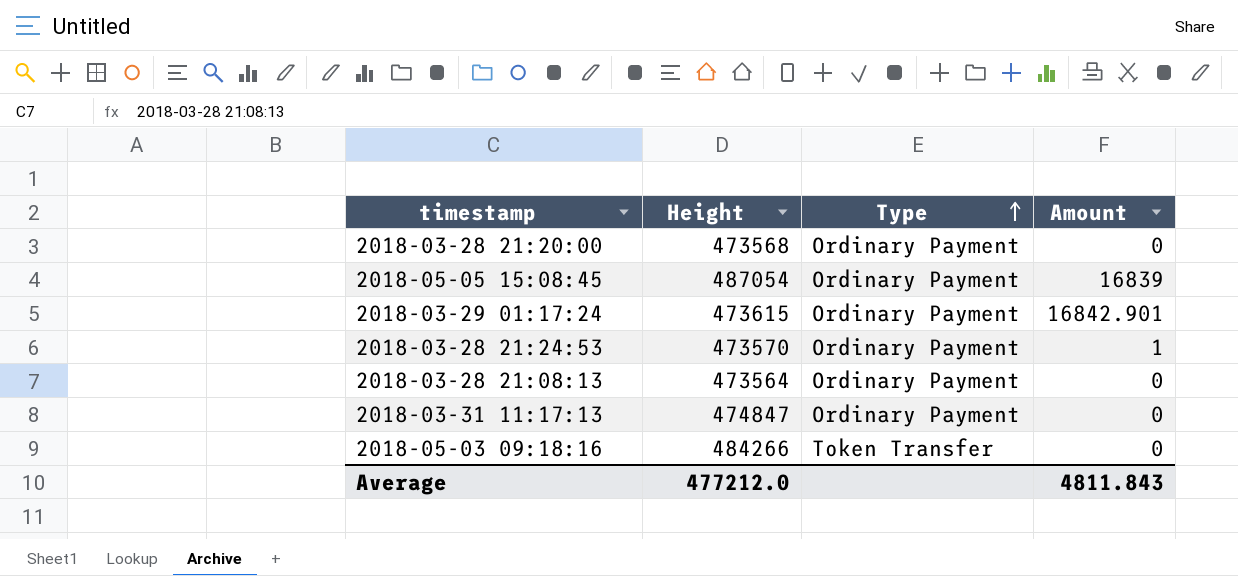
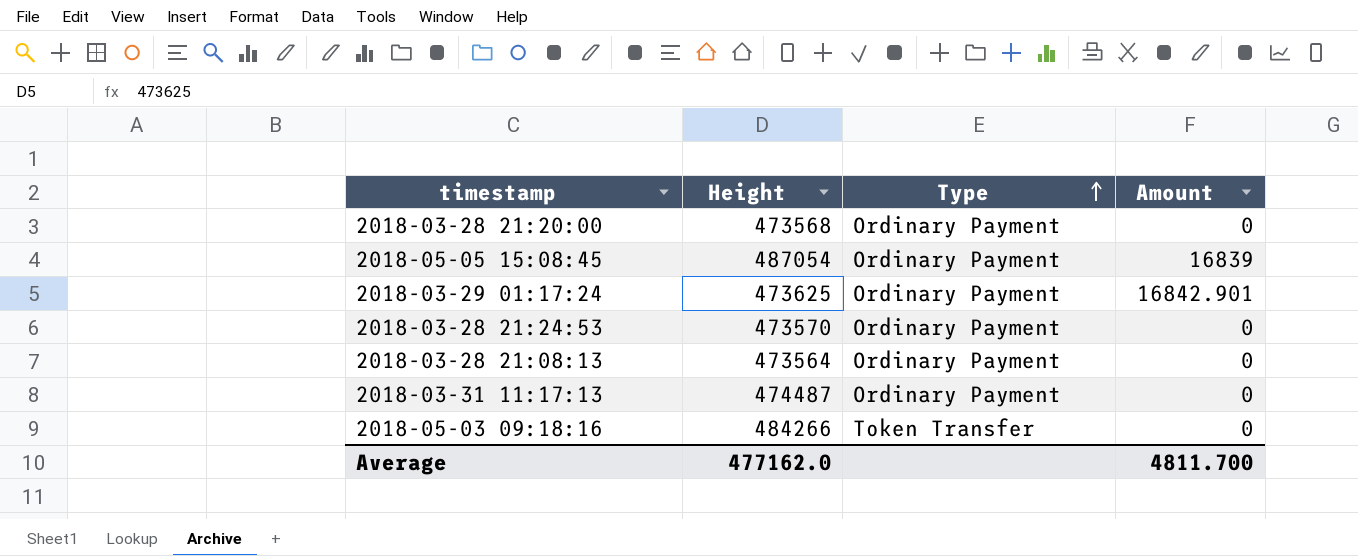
2018-03-29 01:17:24 | Height: 473615 -> 473625
2018-03-28 21:24:53 | Amount: 1 -> 0
2018-03-31 11:17:13 | Height: 474847 -> 474487
Average | Height: 477212.0 -> 477162.0
Average | Amount: 4811.843 -> 4811.700

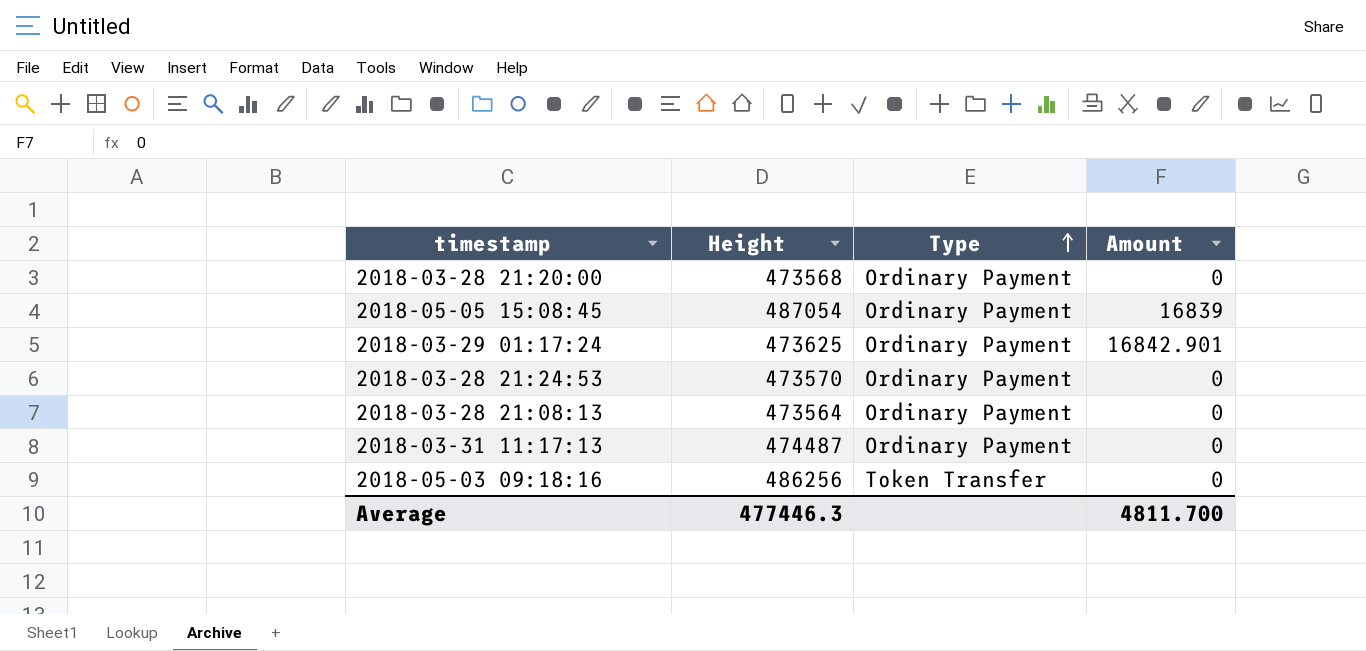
2018-05-03 09:18:16 | Height: 484266 -> 486256
Average | Height: 477162.0 -> 477446.3

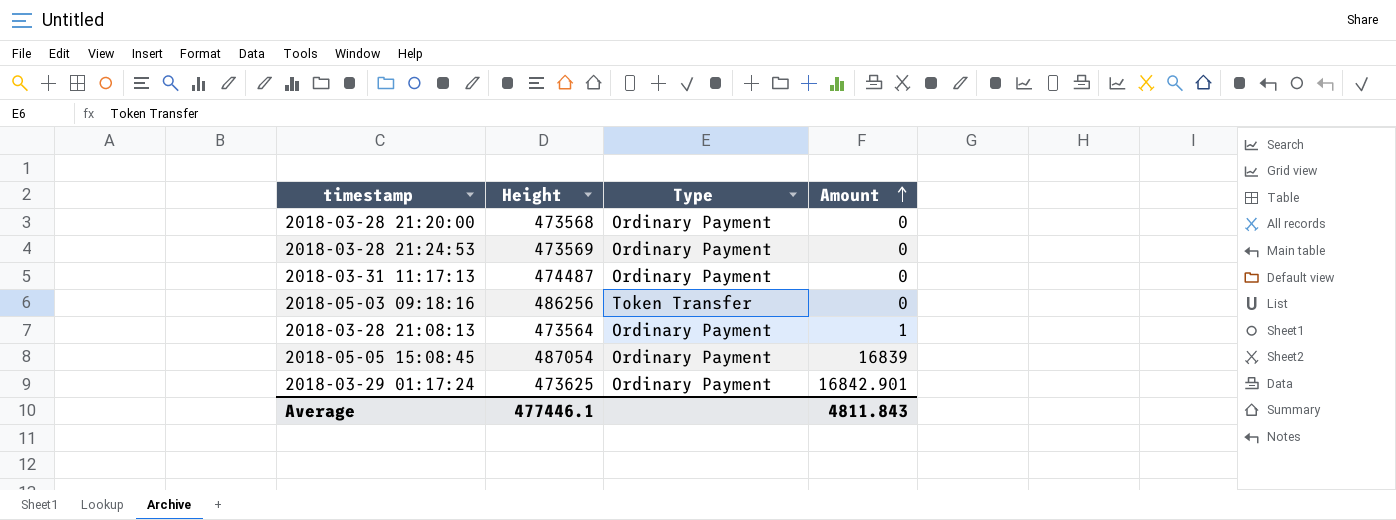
row order: Type ascending -> Amount ascending
2018-03-28 21:24:53 | Height: 473570 -> 473569
2018-03-28 21:08:13 | Amount: 0 -> 1
Average | Height: 477446.3 -> 477446.1
Average | Amount: 4811.700 -> 4811.843

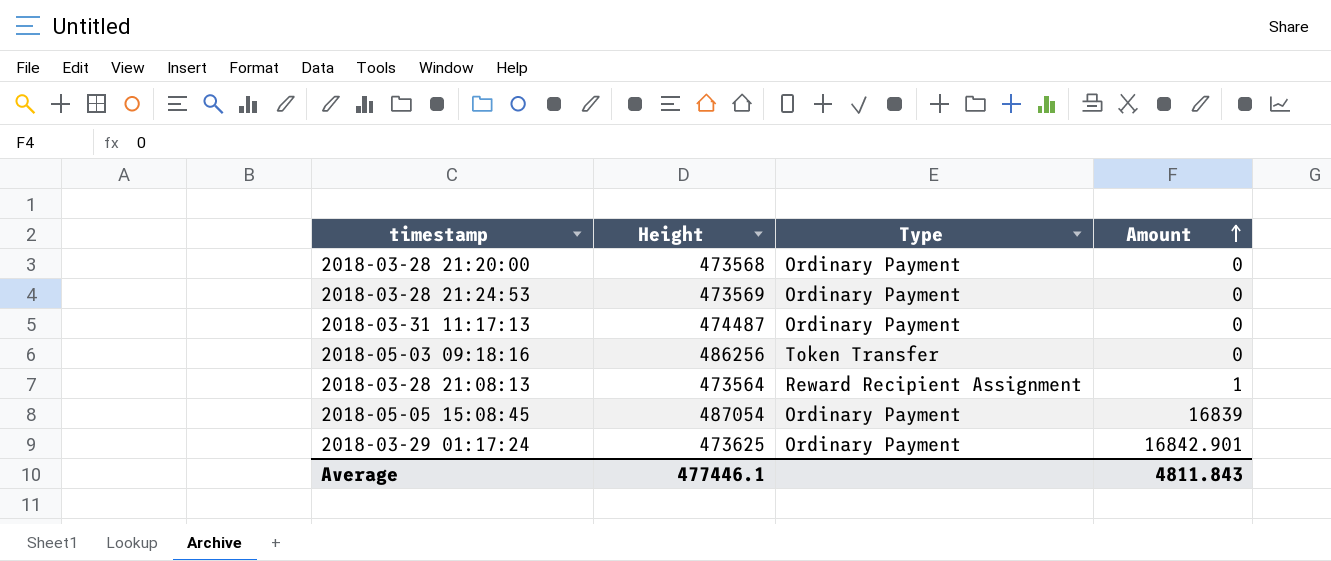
2018-03-28 21:08:13 | Type: Ordinary Payment -> Reward Recipient Assignment

